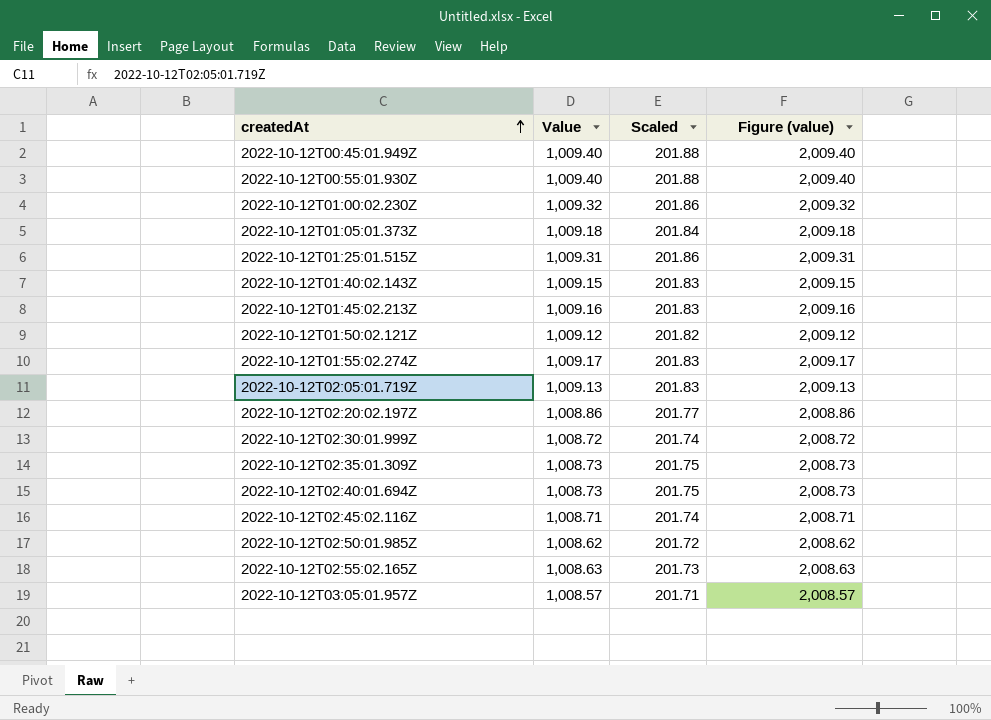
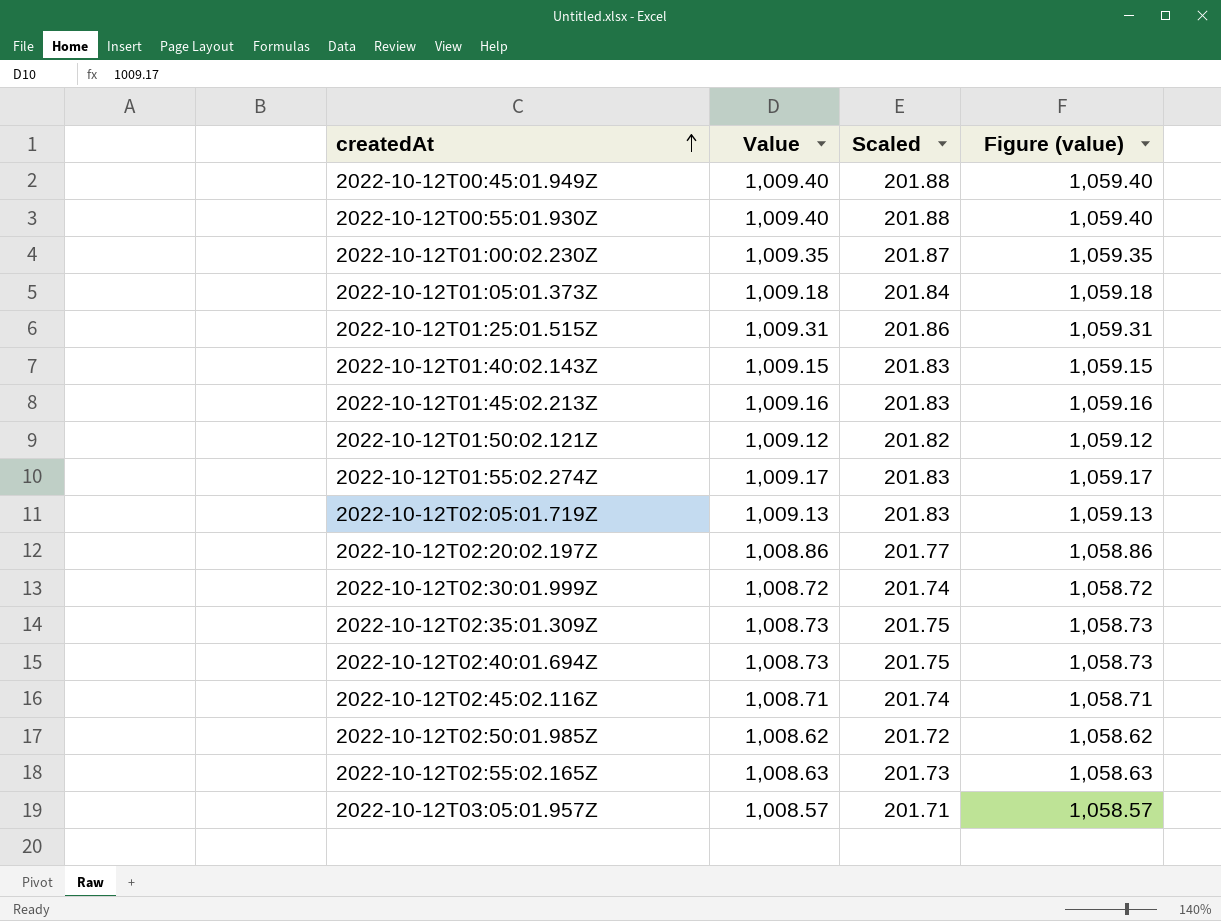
column Figure (value) | formula: [Value] + 1000 -> [Value] + 50
2022-10-12T01:00:02.230Z | Value: 1,009.32 -> 1,009.35
2022-10-12T01:00:02.230Z | Scaled: 201.86 -> 201.87

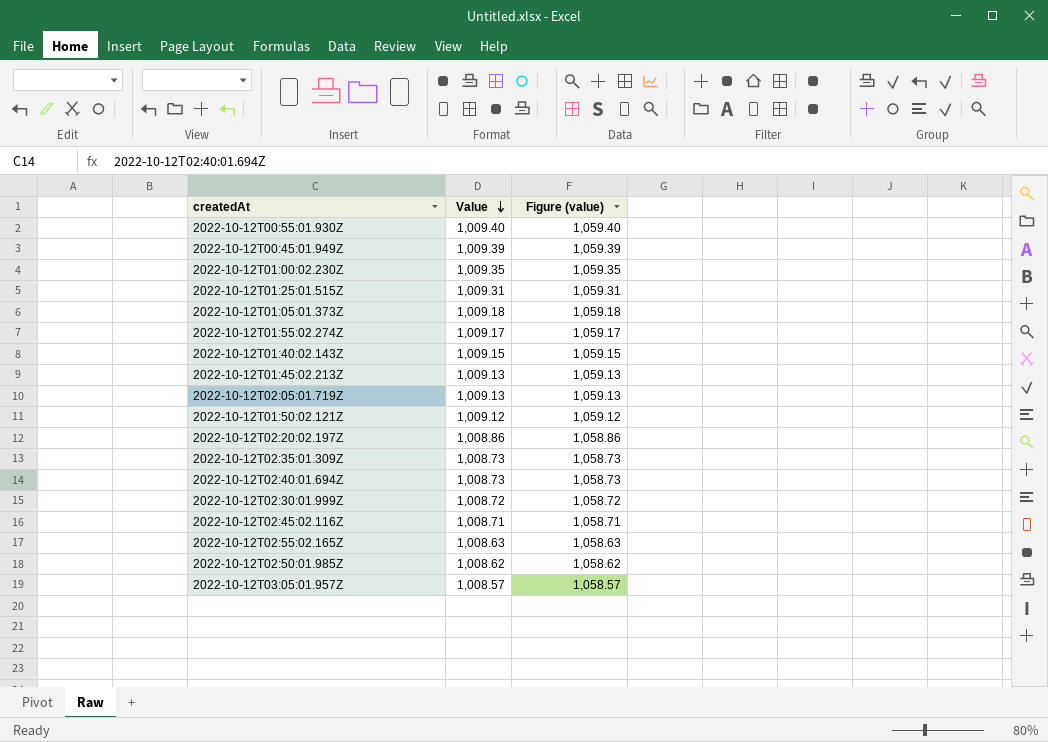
row order: createdAt ascending -> Value descending
column Scaled | formula: [Value] * 0.2 -> none
2022-10-12T00:45:01.949Z | Value: 1,009.40 -> 1,009.39
2022-10-12T00:45:01.949Z | Figure (value): 1,059.40 -> 1,059.39
2022-10-12T01:45:02.213Z | Value: 1,009.16 -> 1,009.13
2022-10-12T01:45:02.213Z | Figure (value): 1,059.16 -> 1,059.13

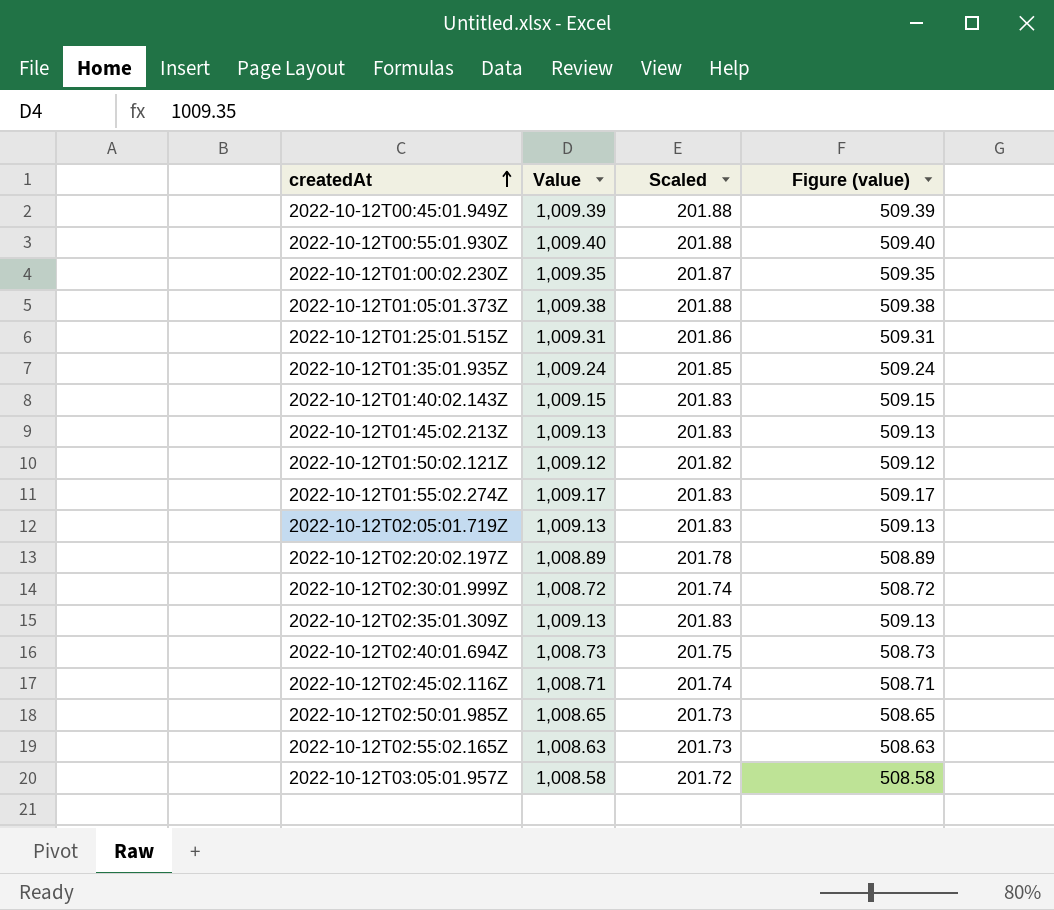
row order: Value descending -> createdAt ascending
column Scaled | formula: none -> [Value] * 0.2
column Figure (value) | formula: [Value] + 50 -> [Value] - 500
2022-10-12T01:05:01.373Z | Value: 1,009.18 -> 1,009.38
row 2022-10-12T01:35:01.935Z: none -> 1,009.24 | 201.85 | 509.24
2022-10-12T02:20:02.197Z | Value: 1,008.86 -> 1,008.89
2022-10-12T02:35:01.309Z | Value: 1,008.73 -> 1,009.13
2022-10-12T02:50:01.985Z | Value: 1,008.62 -> 1,008.65
2022-10-12T03:05:01.957Z | Value: 1,008.57 -> 1,008.58

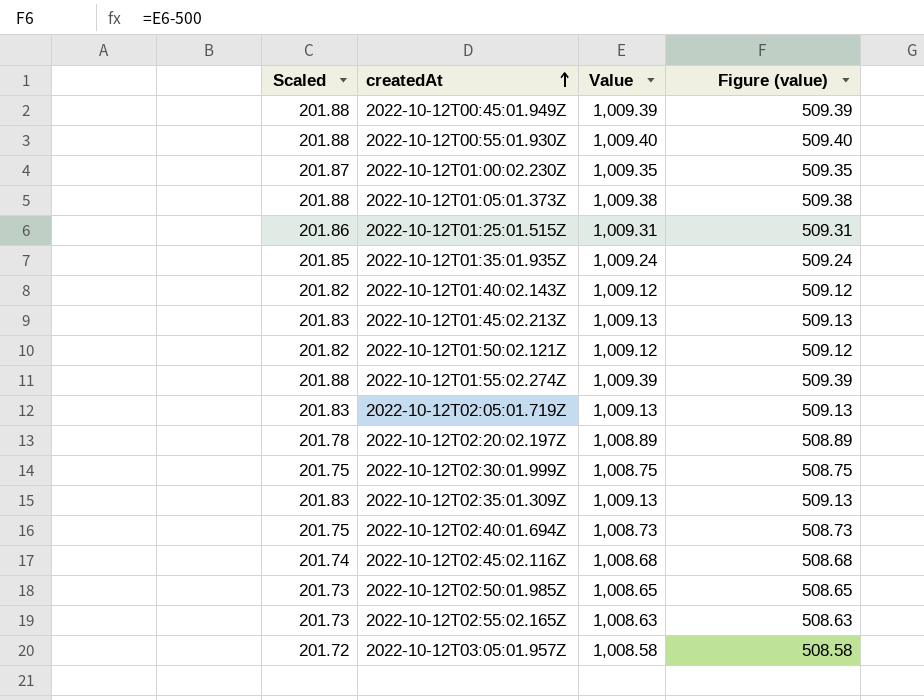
column Scaled | position: 3 -> 1
2022-10-12T01:40:02.143Z | Scaled: 201.83 -> 201.82
2022-10-12T01:40:02.143Z | Value: 1,009.15 -> 1,009.12
2022-10-12T01:40:02.143Z | Figure (value): 509.15 -> 509.12
2022-10-12T01:55:02.274Z | Scaled: 201.83 -> 201.88
2022-10-12T01:55:02.274Z | Value: 1,009.17 -> 1,009.39
2022-10-12T01:55:02.274Z | Figure (value): 509.17 -> 509.39
2022-10-12T02:30:01.999Z | Scaled: 201.74 -> 201.75
2022-10-12T02:30:01.999Z | Value: 1,008.72 -> 1,008.75
2022-10-12T02:30:01.999Z | Figure (value): 508.72 -> 508.75
2022-10-12T02:45:02.116Z | Value: 1,008.71 -> 1,008.68
2022-10-12T02:45:02.116Z | Figure (value): 508.71 -> 508.68

